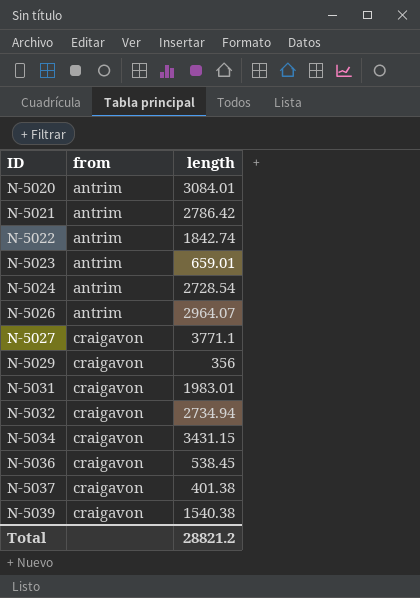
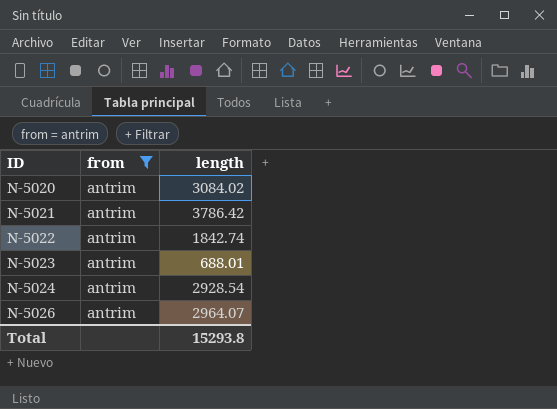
filter: none -> from = antrim
N-5020 | length: 3084.01 -> 3084.02
N-5021 | length: 2786.42 -> 3786.42
N-5023 | length: 659.01 -> 688.01
N-5024 | length: 2728.54 -> 2928.54
Total | length: 28821.2 -> 15293.8

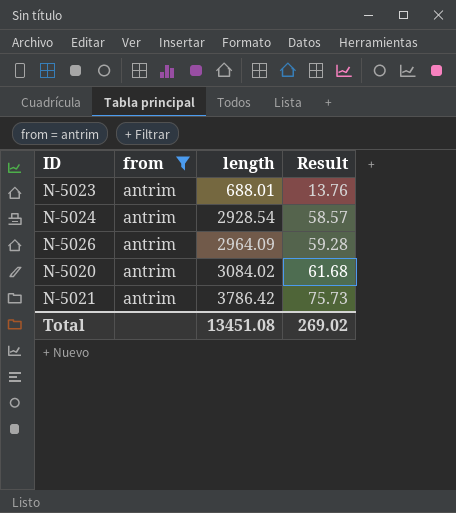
row order: ID ascending -> length ascending
column Result | formula: none -> [length] * 0.02
row N-5022: antrim | 1842.74 -> none
N-5026 | length: 2964.07 -> 2964.09
Total | length: 15293.8 -> 13451.08

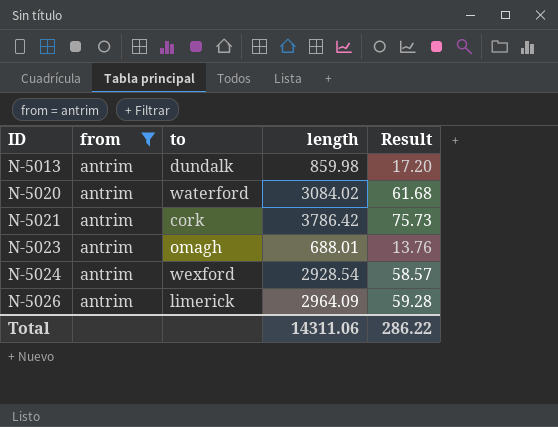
row order: length ascending -> ID ascending
column to | position: none -> 3
row N-5013: none -> antrim | dundalk | 859.98 | 17.20
Total | length: 13451.08 -> 14311.06
Total | Result: 269.02 -> 286.22

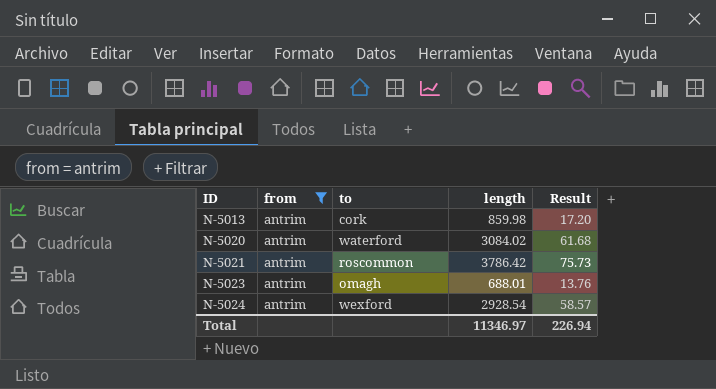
row N-5026: antrim | limerick | 2964.09 | 59.28 -> none
N-5013 | to: dundalk -> cork
N-5021 | to: cork -> roscommon
Total | length: 14311.06 -> 11346.97
Total | Result: 286.22 -> 226.94

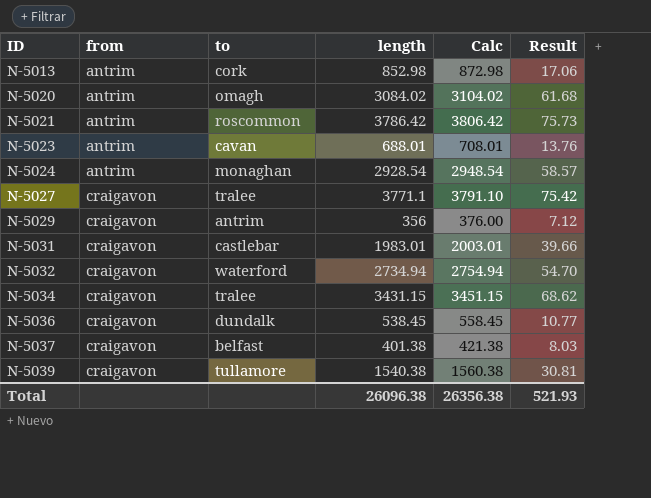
filter: from = antrim -> none
column Calc | formula: none -> [length] + 20
N-5013 | length: 859.98 -> 852.98
N-5013 | Result: 17.20 -> 17.06
N-5020 | to: waterford -> omagh
N-5023 | to: omagh -> cavan
N-5024 | to: wexford -> monaghan
Total | length: 11346.97 -> 26096.38
Total | Result: 226.94 -> 521.93

